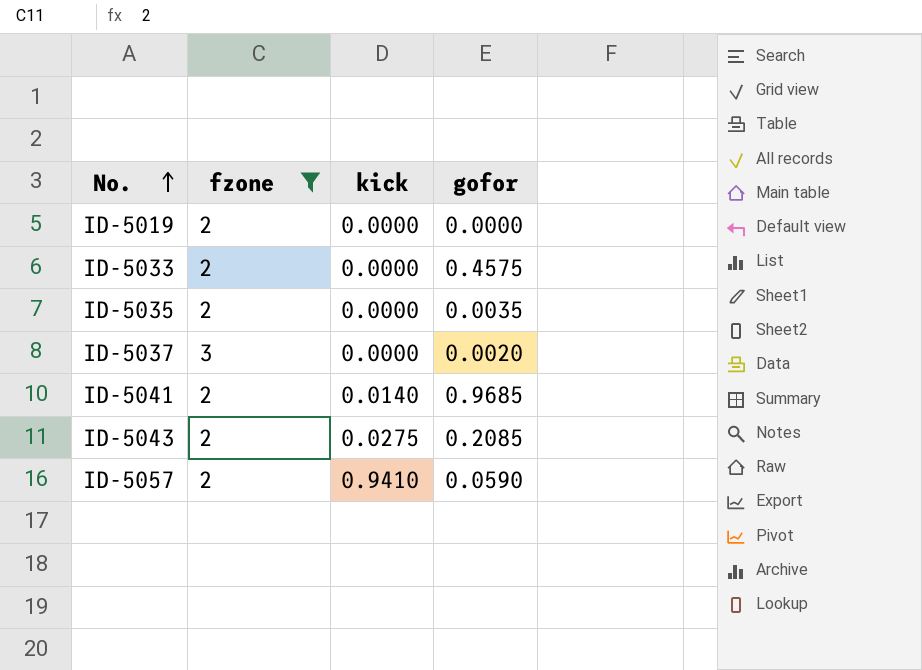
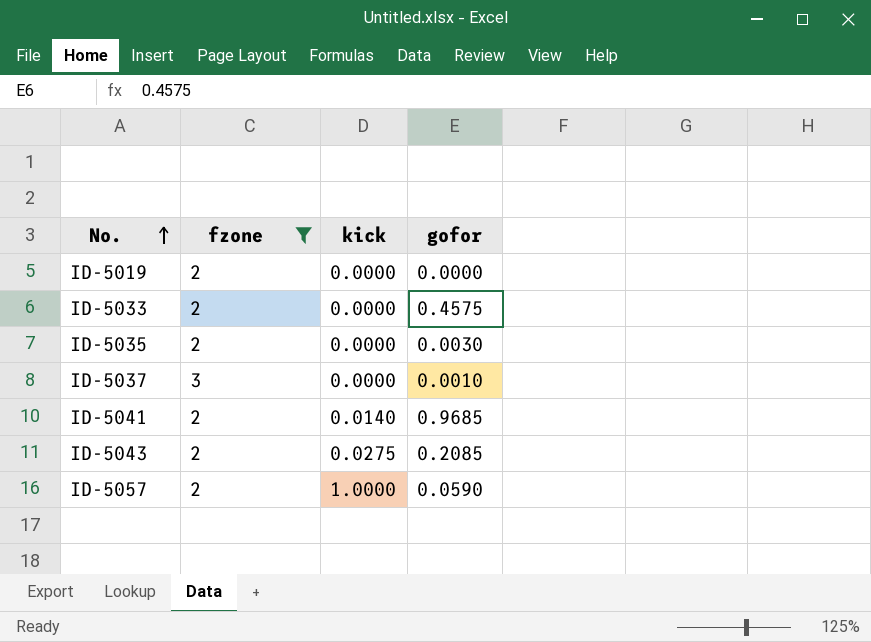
ID-5035 | gofor: 0.0035 -> 0.0030
ID-5037 | gofor: 0.0020 -> 0.0010
ID-5057 | kick: 0.9410 -> 1.0000

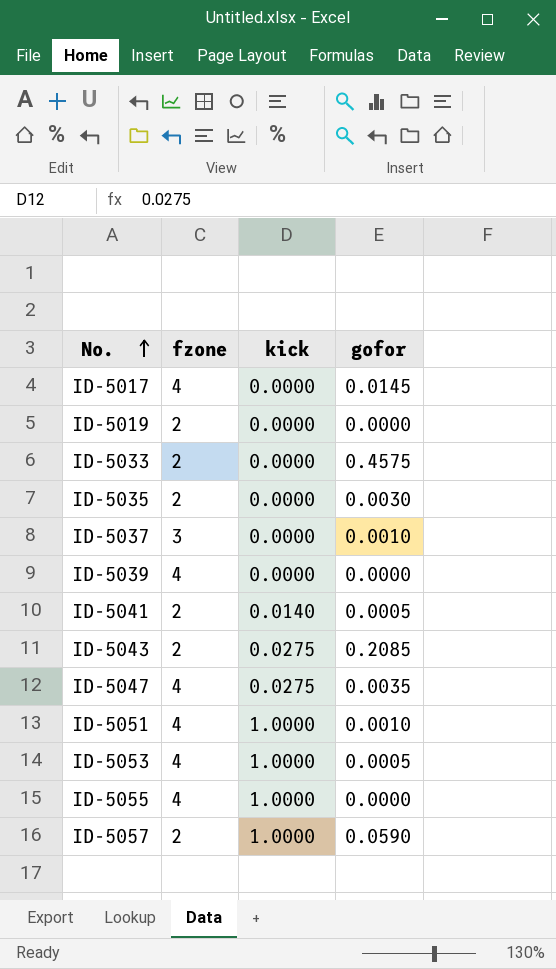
filter: fzone != 4 -> none
ID-5041 | gofor: 0.9685 -> 0.0005

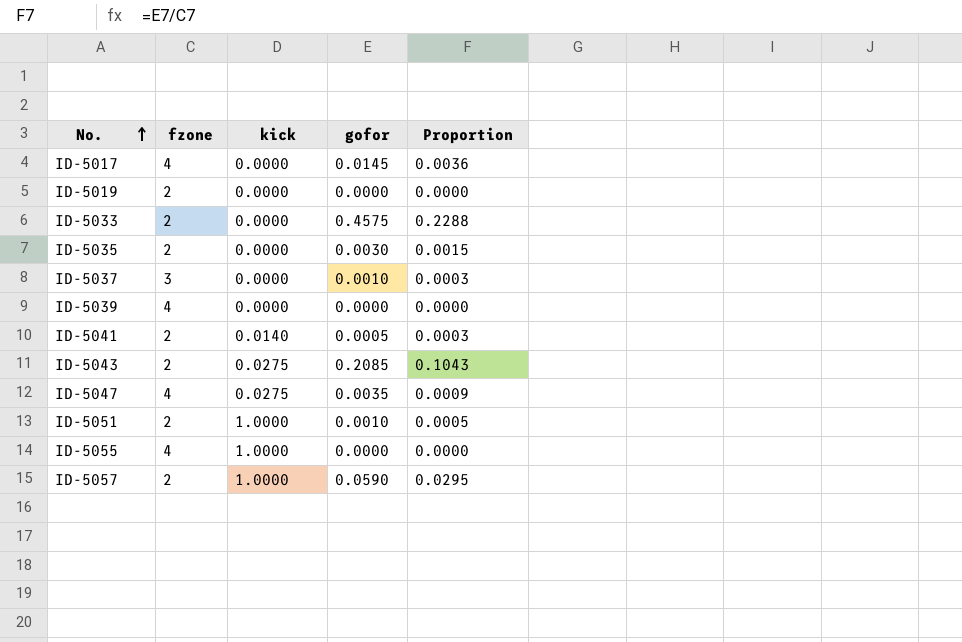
column Proportion | formula: none -> [gofor] / [fzone]
row ID-5053: 4 | 1.0000 | 0.0005 -> none
ID-5051 | fzone: 4 -> 2

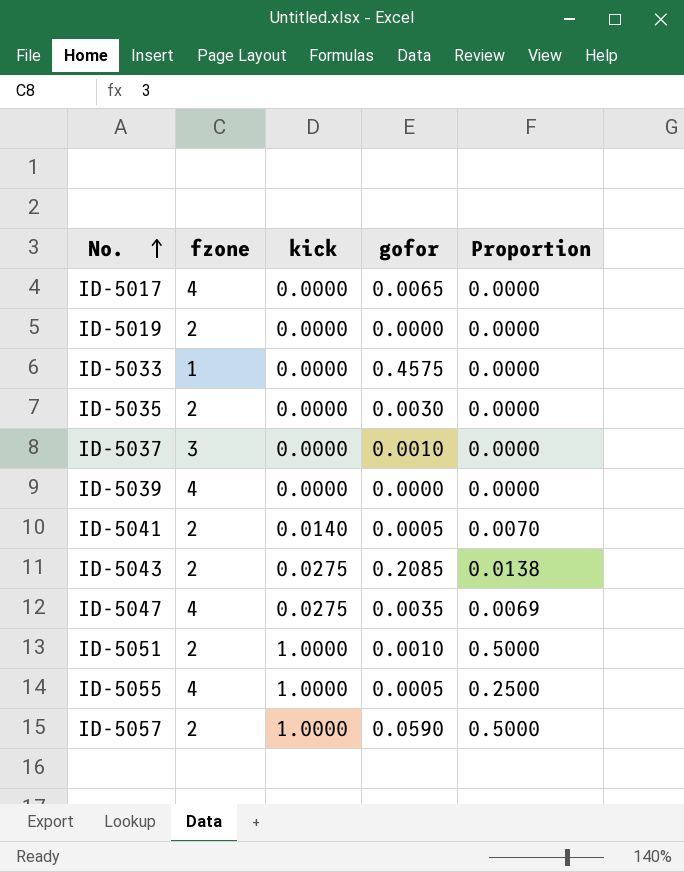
column Proportion | formula: [gofor] / [fzone] -> [kick] / [fzone]
ID-5017 | gofor: 0.0145 -> 0.0065
ID-5033 | fzone: 2 -> 1
ID-5055 | gofor: 0.0000 -> 0.0005

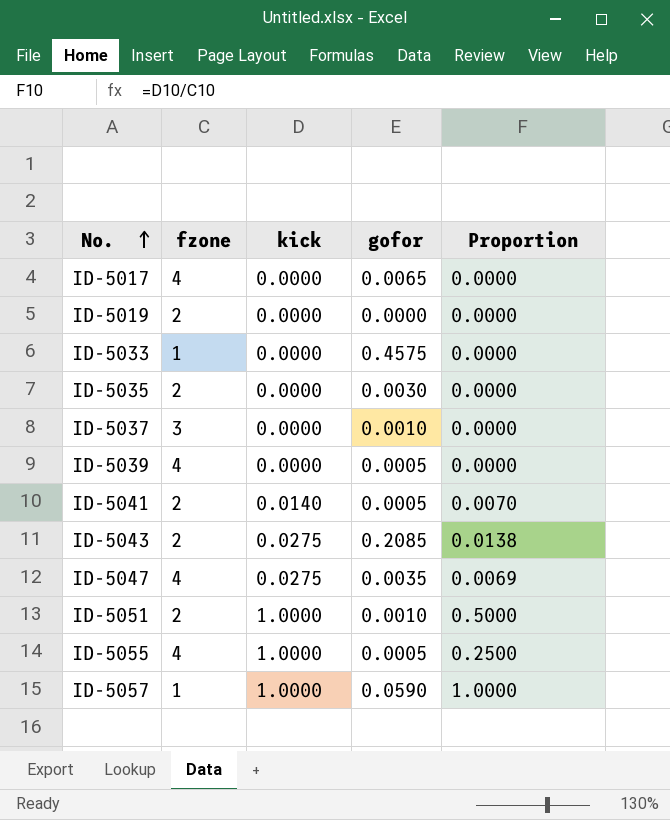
ID-5039 | gofor: 0.0000 -> 0.0005
ID-5057 | fzone: 2 -> 1
ID-5057 | Proportion: 0.5000 -> 1.0000

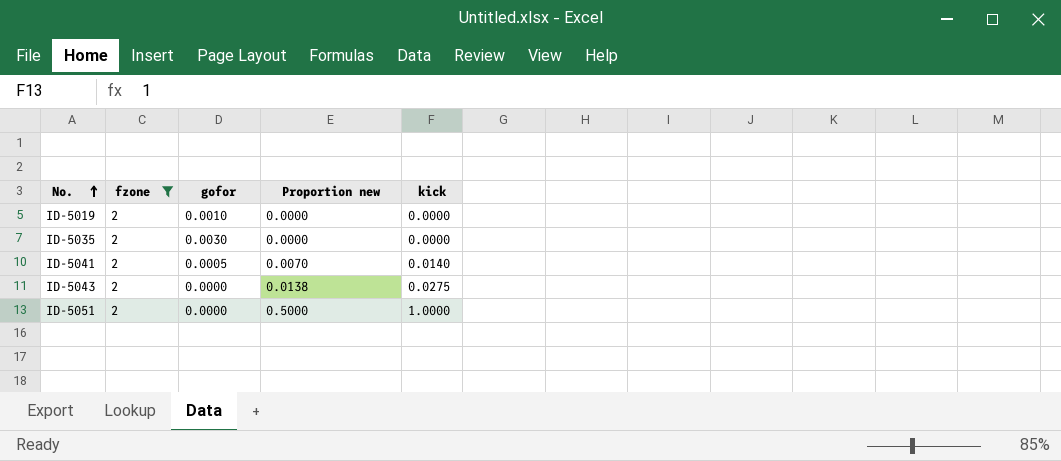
filter: none -> fzone = 2
column name: Proportion -> Proportion new
column kick | position: 3 -> 5
ID-5019 | gofor: 0.0000 -> 0.0010
ID-5043 | gofor: 0.2085 -> 0.0000
ID-5051 | gofor: 0.0010 -> 0.0000

